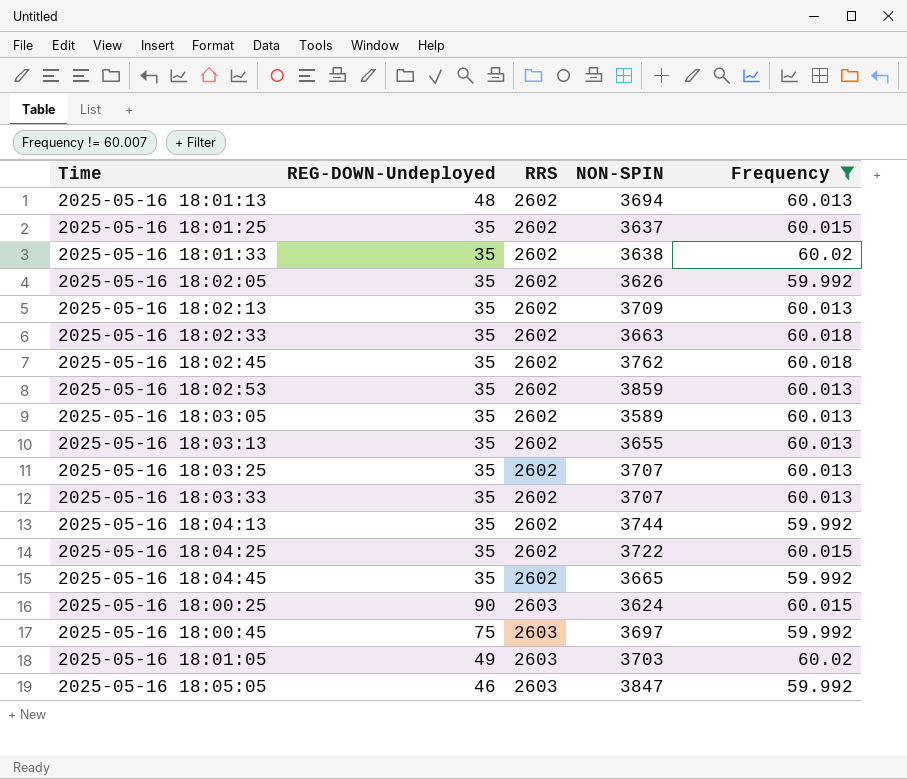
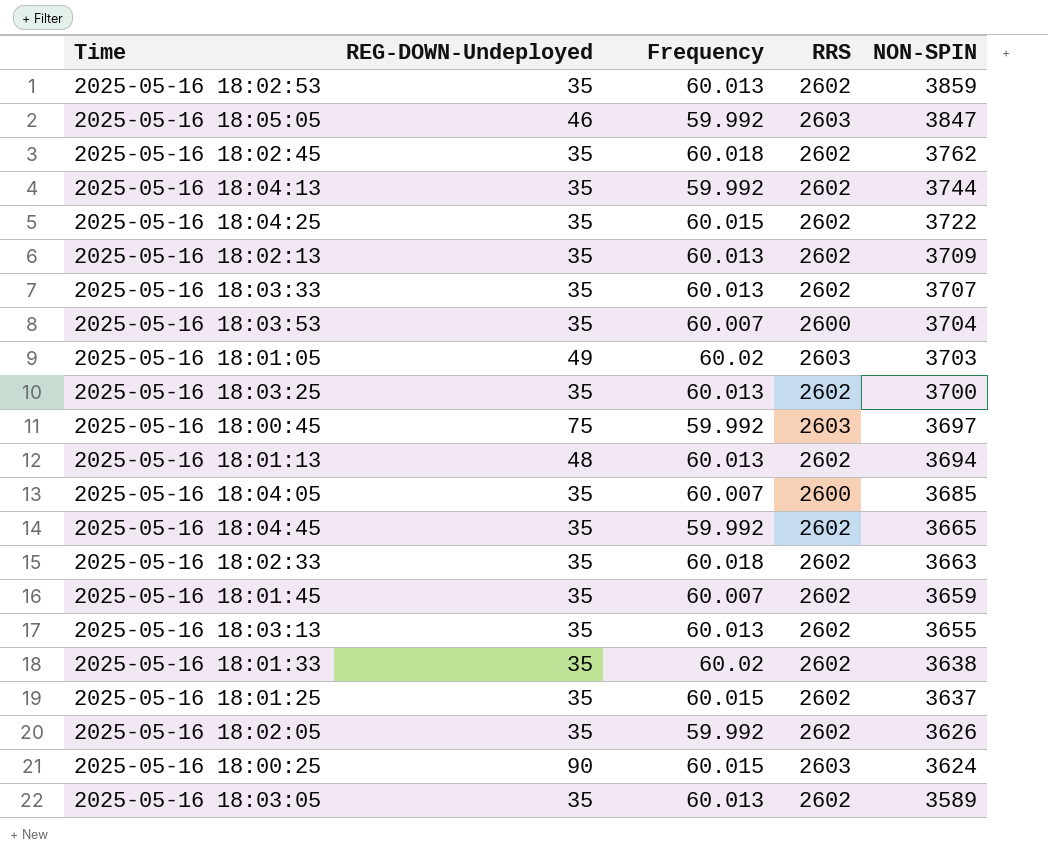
filter: Frequency != 60.007 -> none
row order: RRS ascending -> NON-SPIN descending
column Frequency | position: 5 -> 3
2025-05-16 18:03:25 | NON-SPIN: 3707 -> 3700

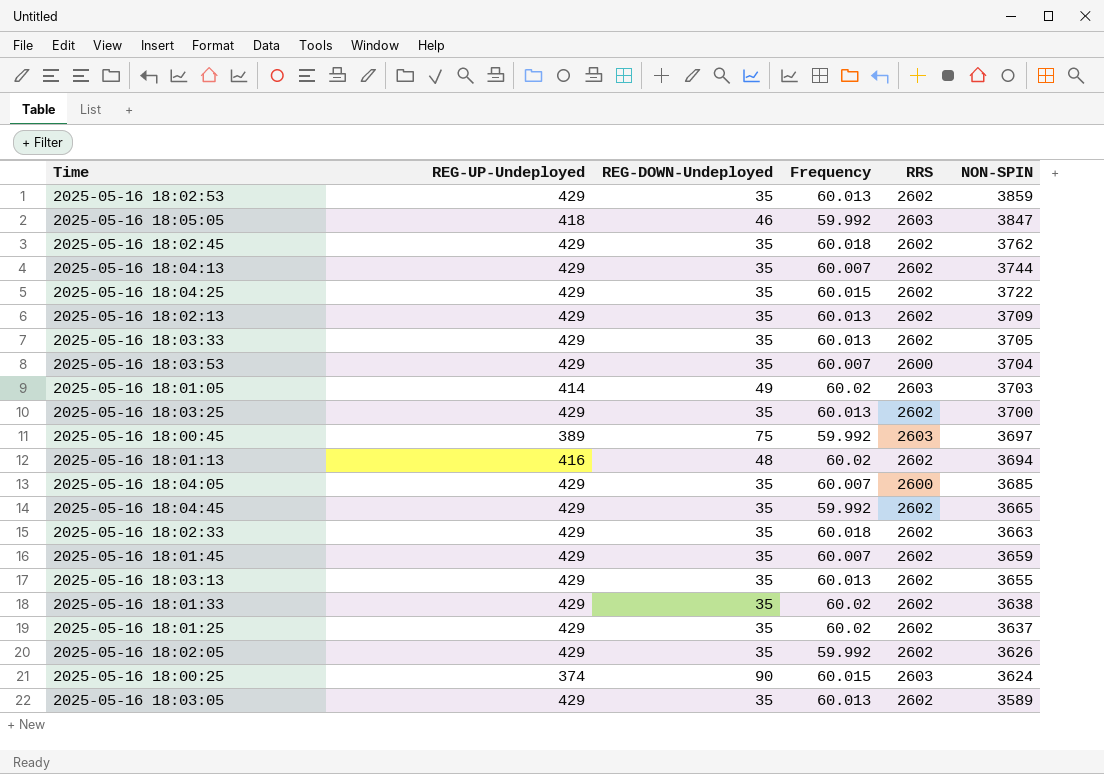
column REG-UP-Undeployed | position: none -> 2
2025-05-16 18:04:13 | Frequency: 59.992 -> 60.007
2025-05-16 18:03:33 | NON-SPIN: 3707 -> 3705
2025-05-16 18:01:13 | Frequency: 60.013 -> 60.02
2025-05-16 18:01:25 | Frequency: 60.015 -> 60.02

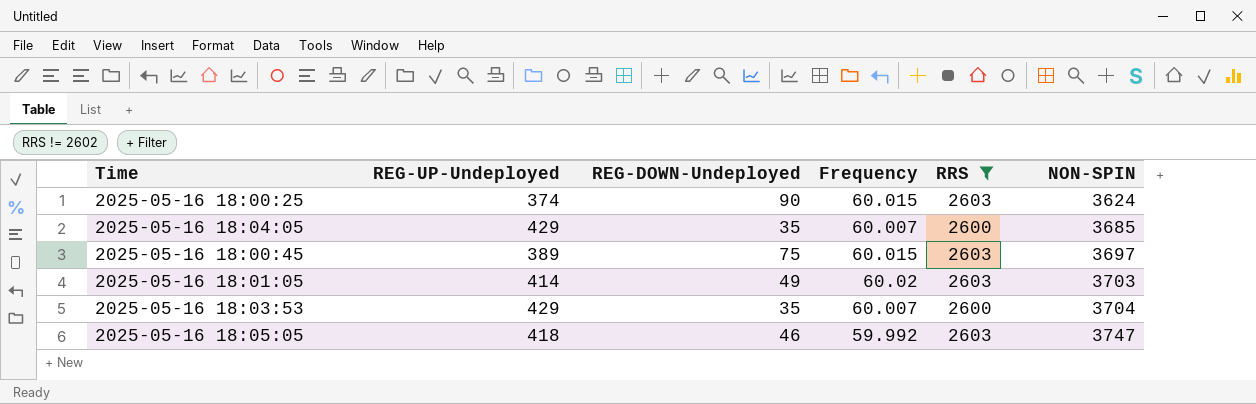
filter: none -> RRS != 2602
row order: NON-SPIN descending -> NON-SPIN ascending
2025-05-16 18:00:45 | Frequency: 59.992 -> 60.015
2025-05-16 18:05:05 | NON-SPIN: 3847 -> 3747

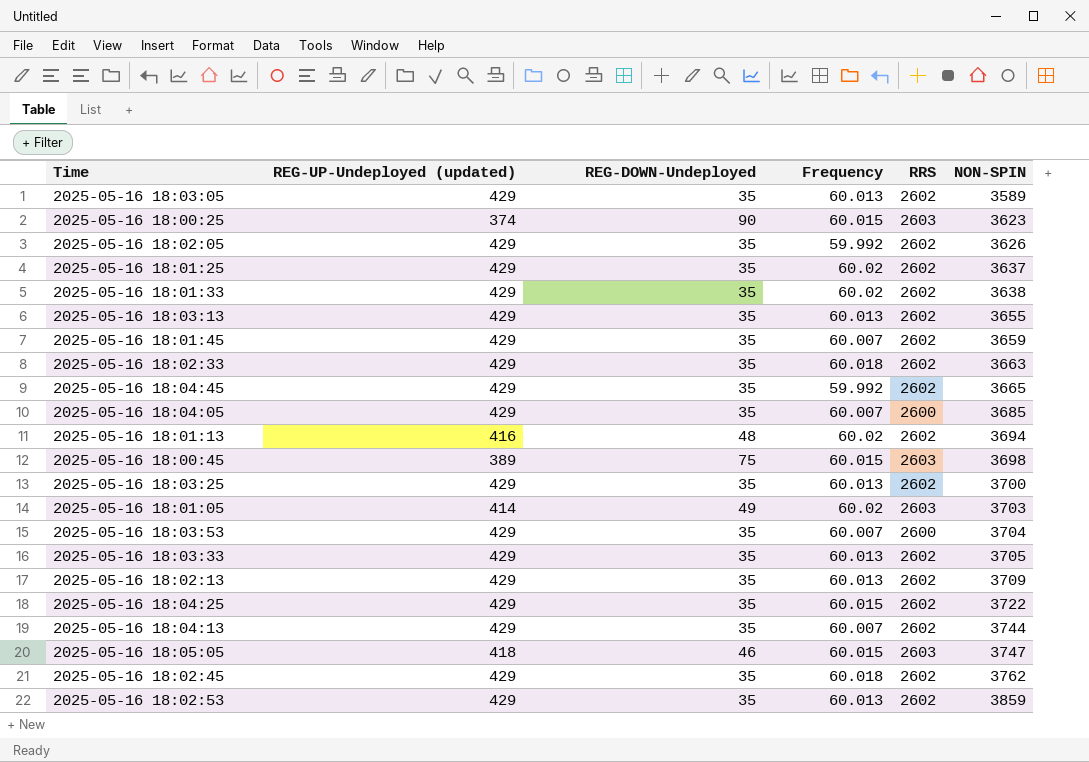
filter: RRS != 2602 -> none
column name: REG-UP-Undeployed -> REG-UP-Undeployed (updated)
2025-05-16 18:00:25 | NON-SPIN: 3624 -> 3623
2025-05-16 18:00:45 | NON-SPIN: 3697 -> 3698
2025-05-16 18:05:05 | Frequency: 59.992 -> 60.015

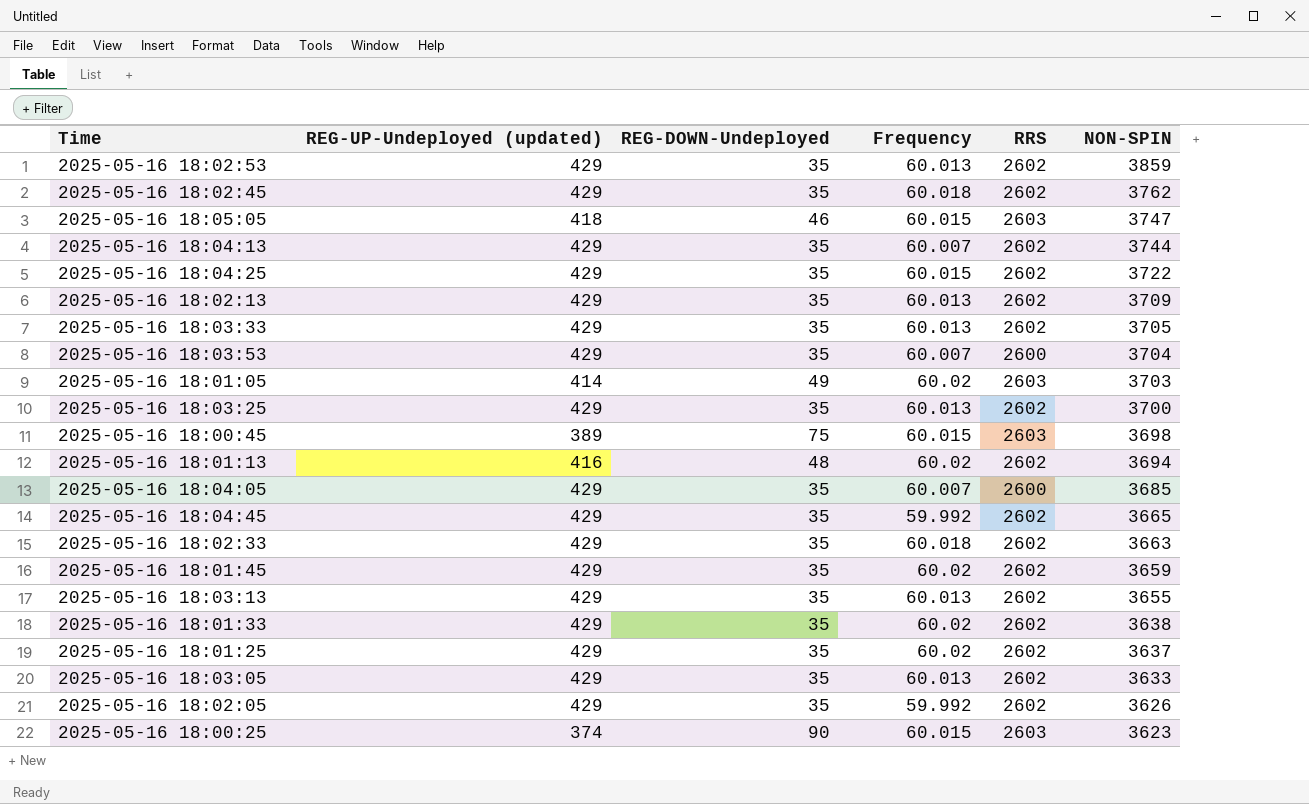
row order: NON-SPIN ascending -> NON-SPIN descending
2025-05-16 18:01:45 | Frequency: 60.007 -> 60.02
2025-05-16 18:03:05 | NON-SPIN: 3589 -> 3633

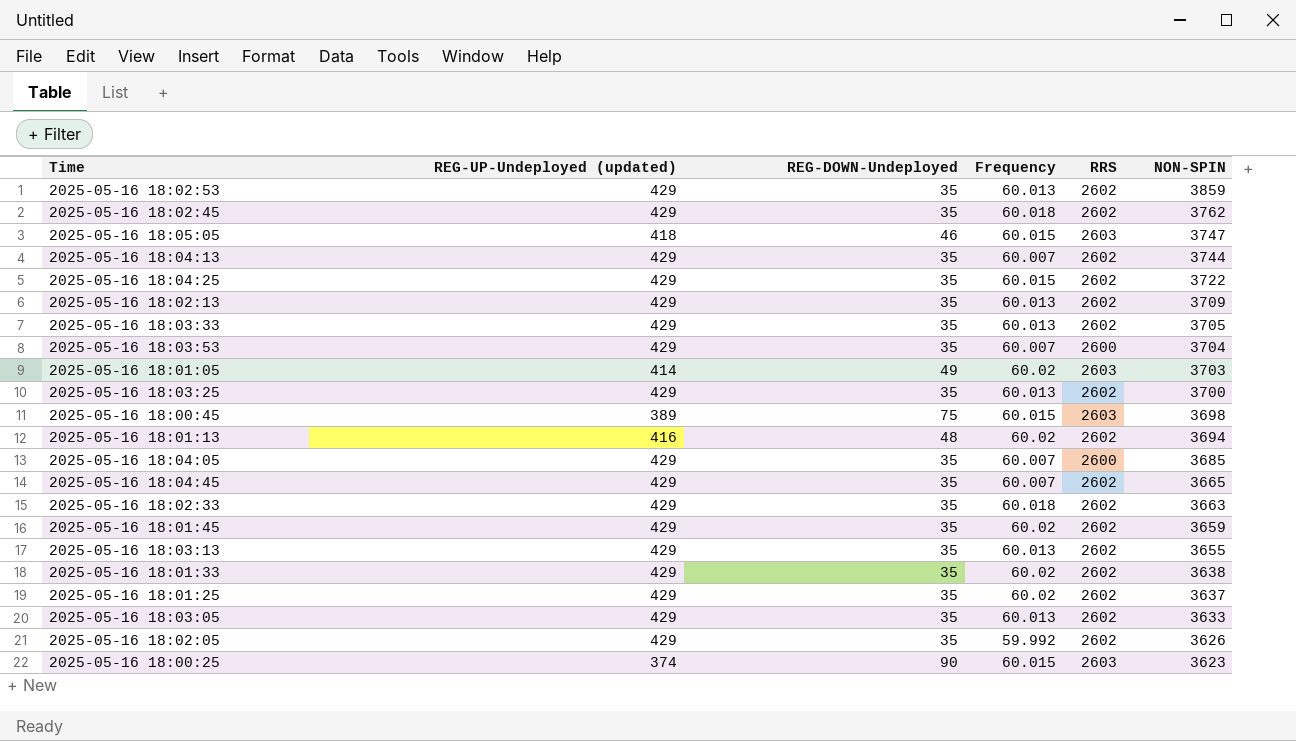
2025-05-16 18:04:45 | Frequency: 59.992 -> 60.007

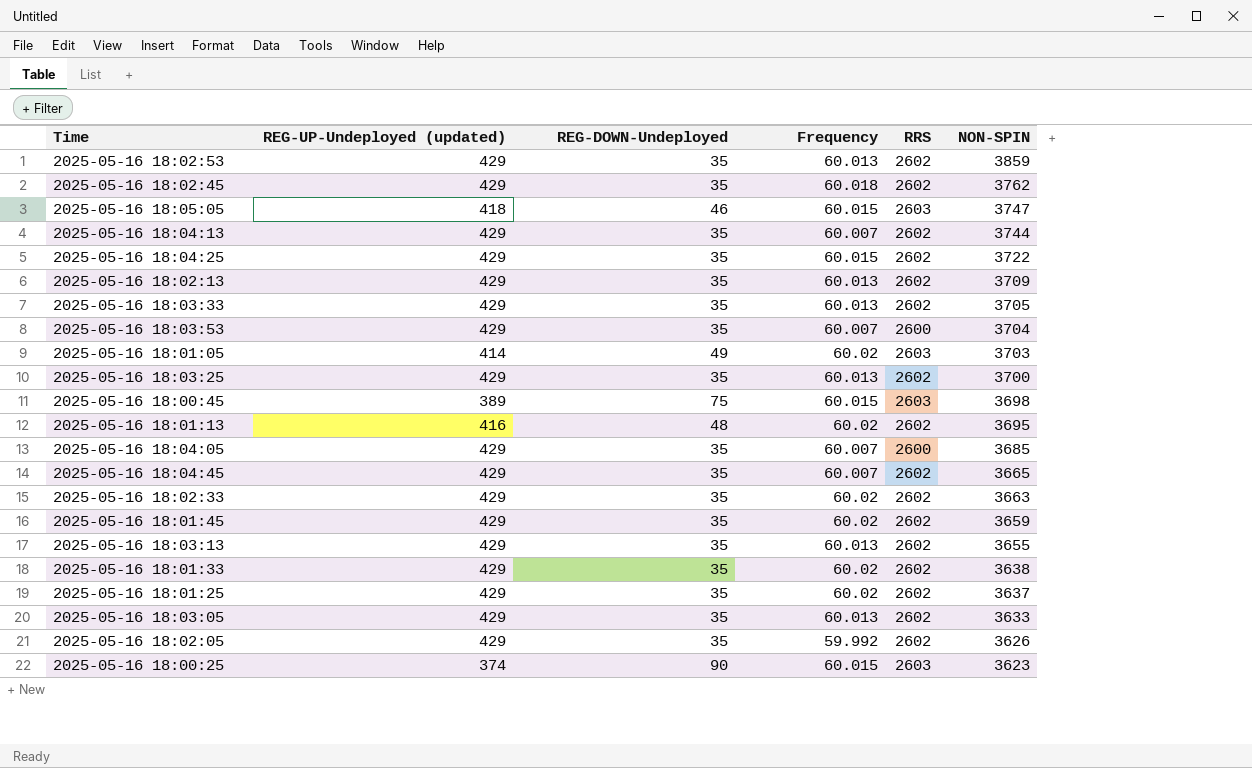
2025-05-16 18:01:13 | NON-SPIN: 3694 -> 3695
2025-05-16 18:02:33 | Frequency: 60.018 -> 60.02

